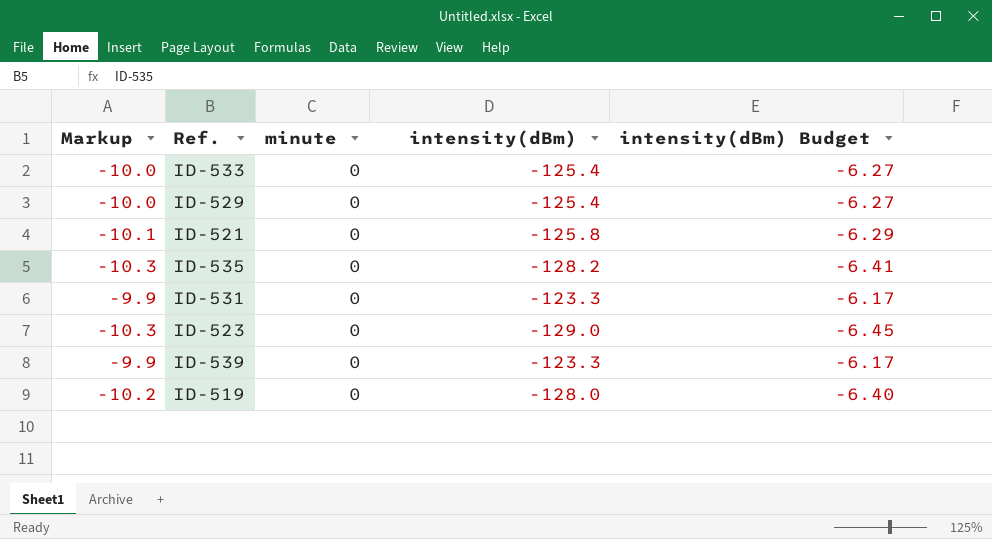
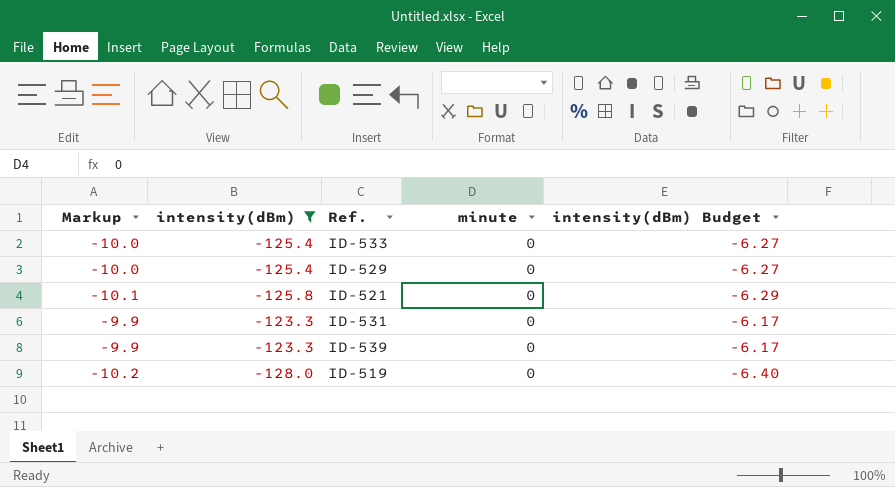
filter: none -> intensity(dBm) >= -128.0
column intensity(dBm) | position: 4 -> 2

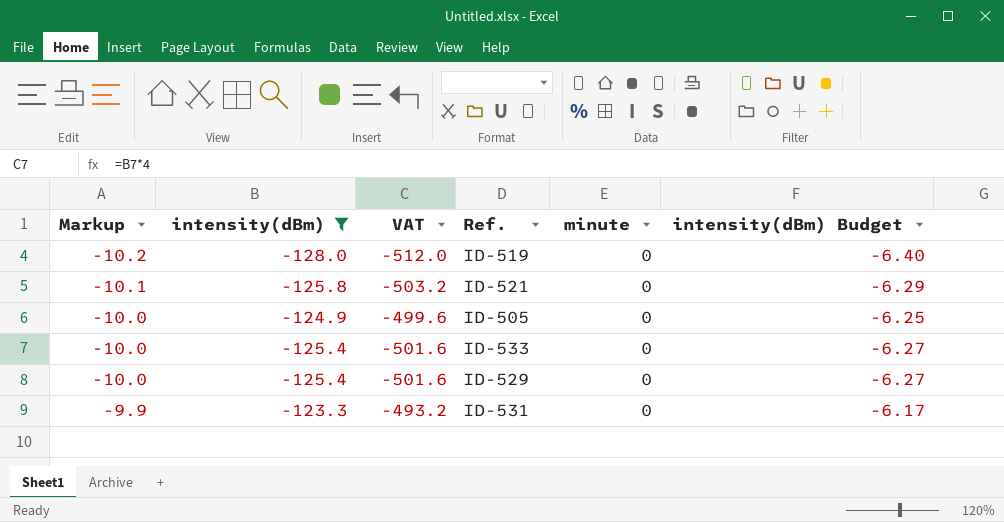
row order: none -> Markup ascending
column VAT | formula: none -> [intensity(dBm)] * 4
row ID-539: -9.9 | -123.3 | 0 | -6.17 -> none
row ID-505: none -> -10.0 | -124.9 | -499.6 | 0 | -6.25

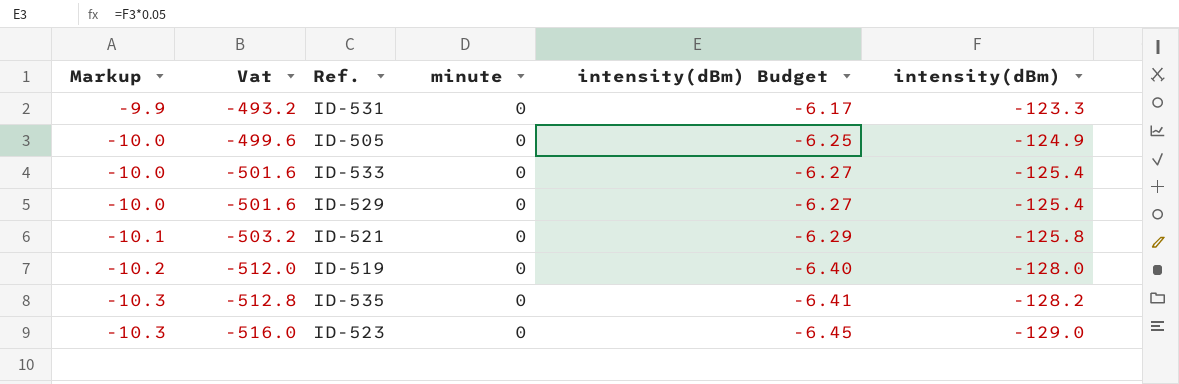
filter: intensity(dBm) >= -128.0 -> none
row order: Markup ascending -> Markup descending
column name: VAT -> Vat
column intensity(dBm) | position: 2 -> 6

